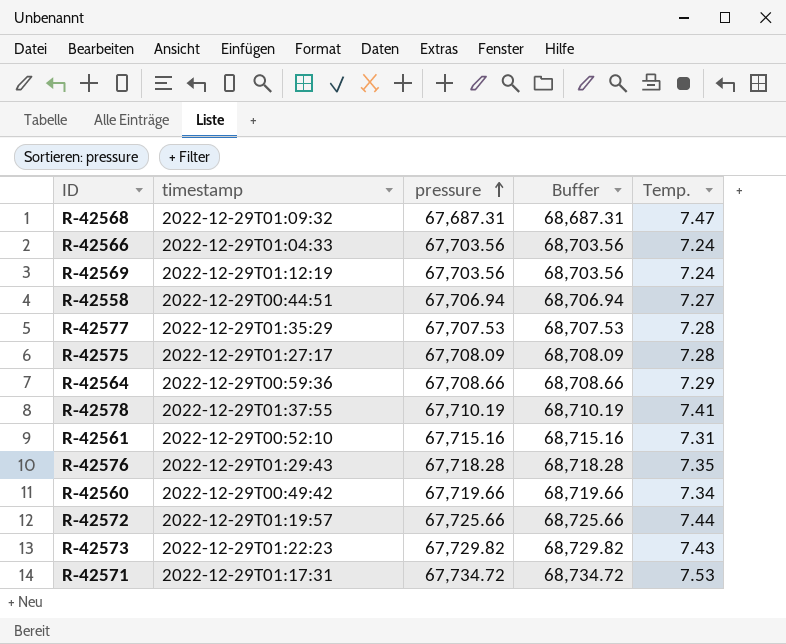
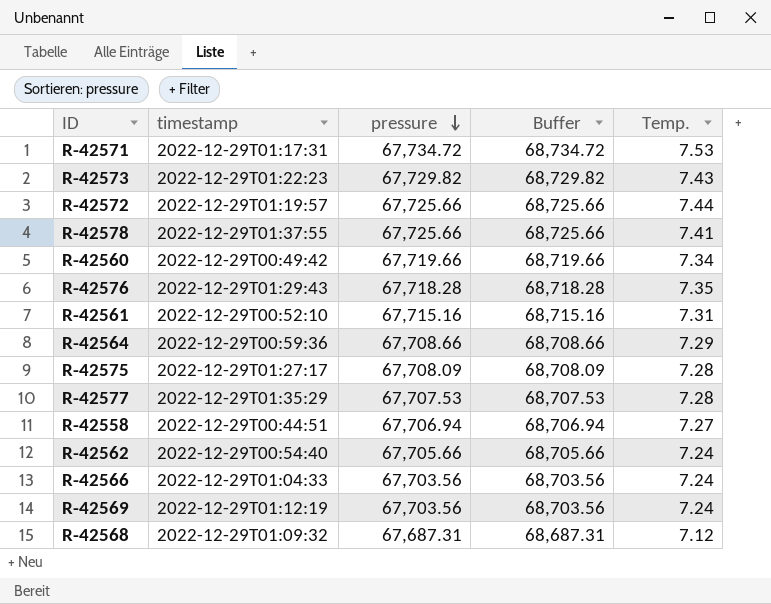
row order: pressure ascending -> pressure descending
R-42578 | pressure: 67,710.19 -> 67,725.66
R-42578 | Buffer: 68,710.19 -> 68,725.66
row R-42562: none -> 2022-12-29T00:54:40 | 67,705.66 | 68,705.66 | 7.24
R-42568 | Temp.: 7.47 -> 7.12

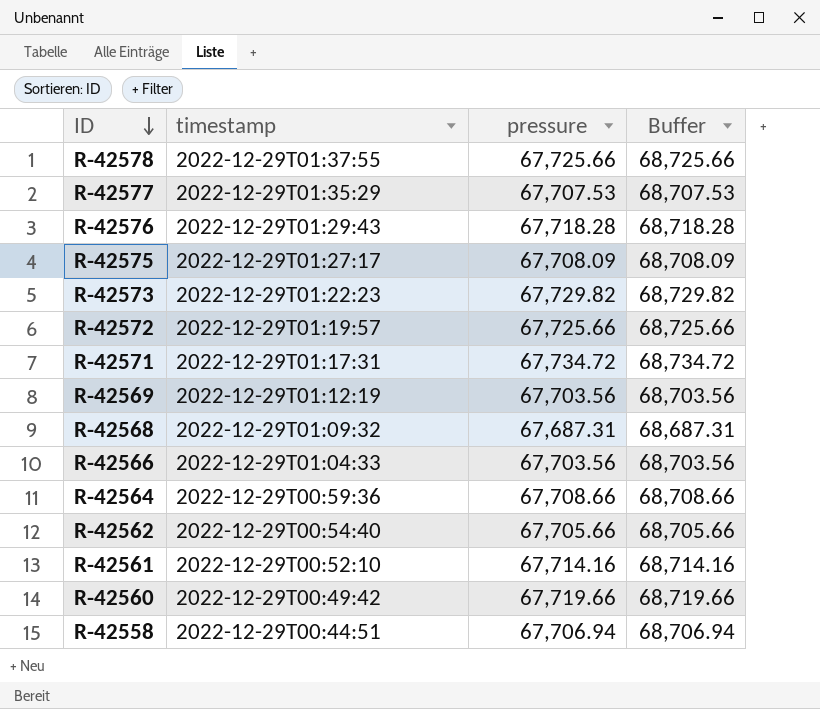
row order: pressure descending -> ID descending
column Temp. | position: 5 -> none
R-42561 | pressure: 67,715.16 -> 67,714.16
R-42561 | Buffer: 68,715.16 -> 68,714.16

